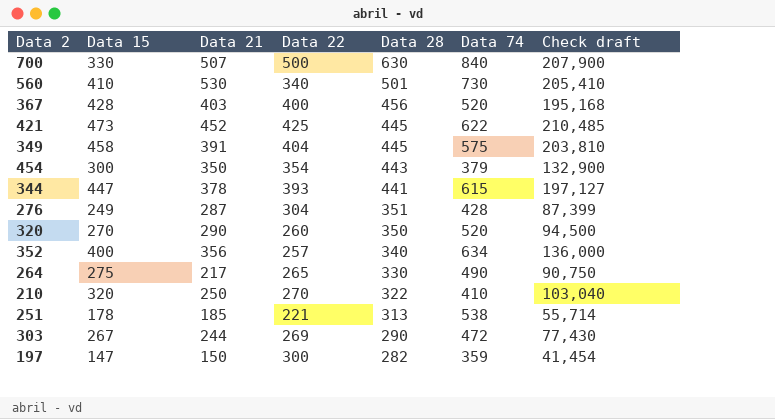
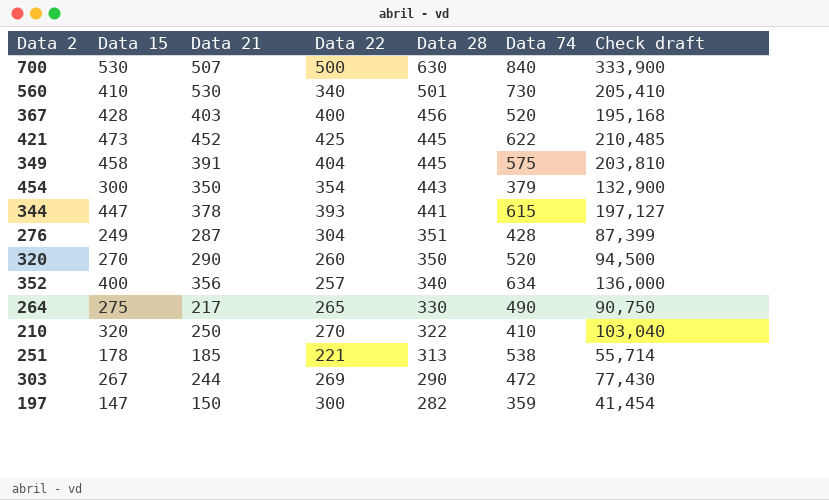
700 | Data 15: 330 -> 530
700 | Check draft: 207,900 -> 333,900

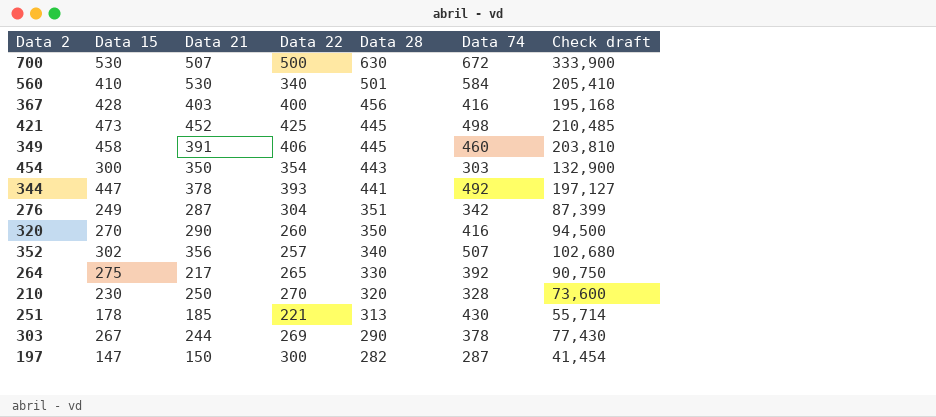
700 | Data 74: 840 -> 672
560 | Data 74: 730 -> 584
367 | Data 74: 520 -> 416
421 | Data 74: 622 -> 498
349 | Data 22: 404 -> 406
349 | Data 74: 575 -> 460
454 | Data 74: 379 -> 303
344 | Data 74: 615 -> 492
276 | Data 74: 428 -> 342
320 | Data 74: 520 -> 416
352 | Data 15: 400 -> 302
352 | Data 74: 634 -> 507
352 | Check draft: 136,000 -> 102,680
264 | Data 74: 490 -> 392
210 | Data 15: 320 -> 230
210 | Data 28: 322 -> 320
210 | Data 74: 410 -> 328
210 | Check draft: 103,040 -> 73,600
251 | Data 74: 538 -> 430
303 | Data 74: 472 -> 378
197 | Data 74: 359 -> 287

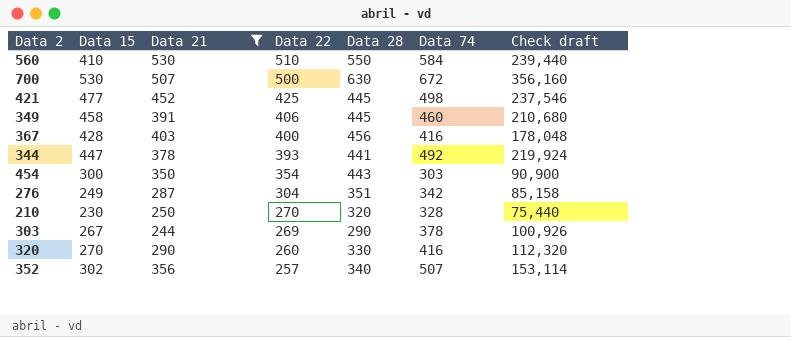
filter: none -> Data 21 >= 244
row order: Data 28 descending -> Data 22 descending
column Check draft | formula: [Data 15] * [Data 28] -> [Data 15] * [Data 74]
560 | Data 22: 340 -> 510
560 | Data 28: 501 -> 550
421 | Data 15: 473 -> 477
320 | Data 28: 350 -> 330

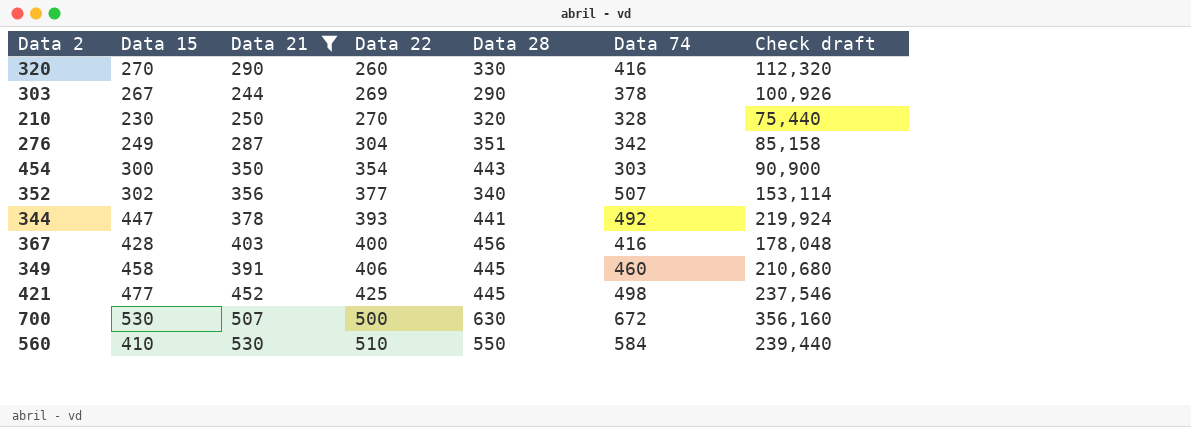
row order: Data 22 descending -> Data 22 ascending
352 | Data 22: 257 -> 377

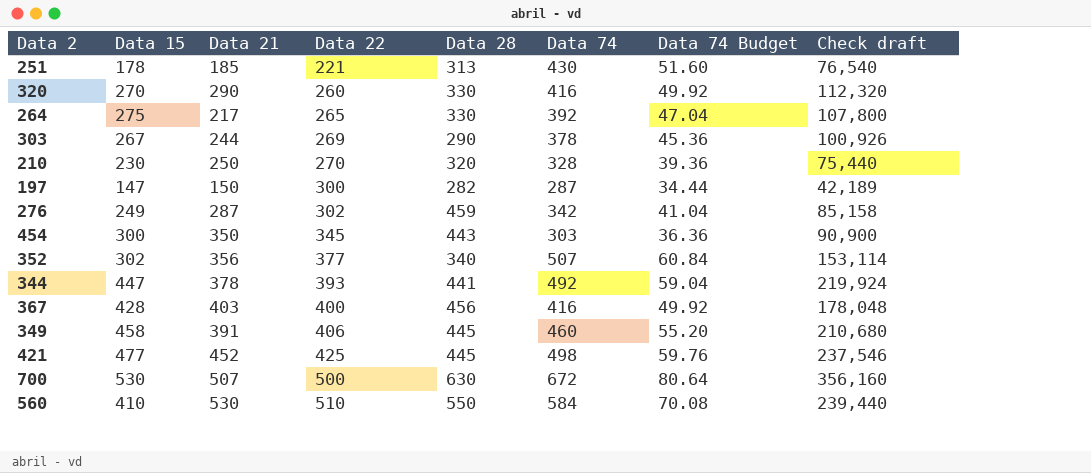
filter: Data 21 >= 244 -> none
column Data 74 Budget | formula: none -> [Data 74] * 0.12
276 | Data 22: 304 -> 302
276 | Data 28: 351 -> 459
454 | Data 22: 354 -> 345

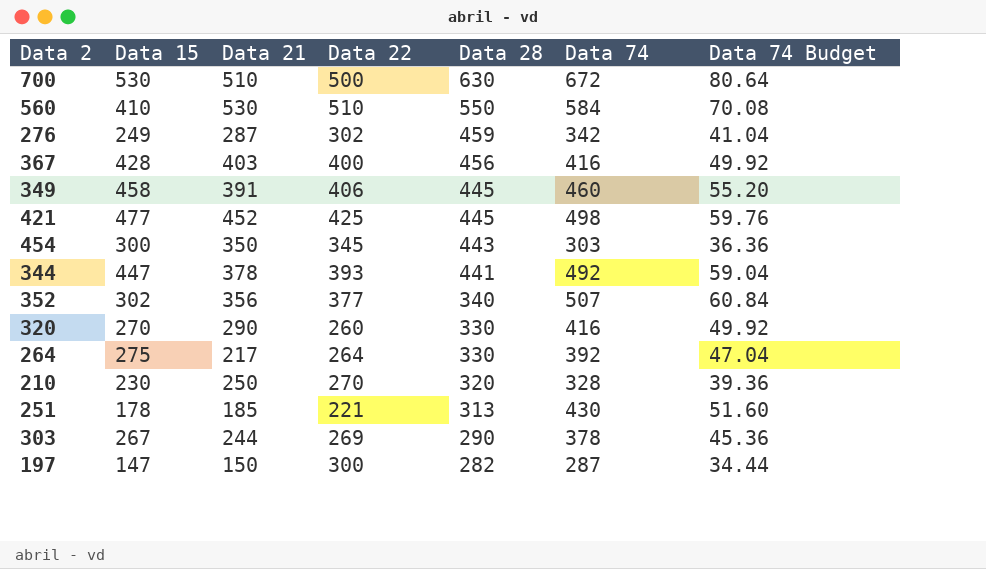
row order: Data 22 ascending -> Data 28 descending
column Check draft | formula: [Data 15] * [Data 74] -> none
700 | Data 21: 507 -> 510
264 | Data 22: 265 -> 264

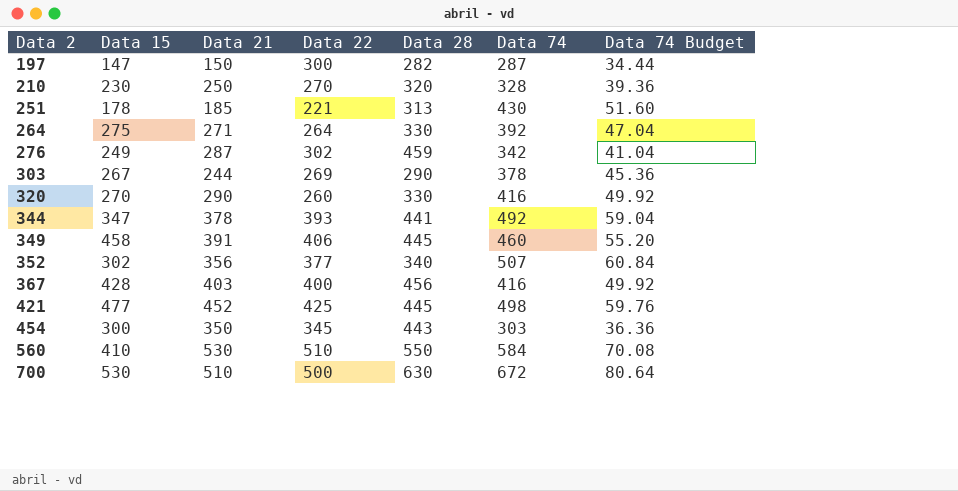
row order: Data 28 descending -> Data 2 ascending
264 | Data 21: 217 -> 271
344 | Data 15: 447 -> 347

